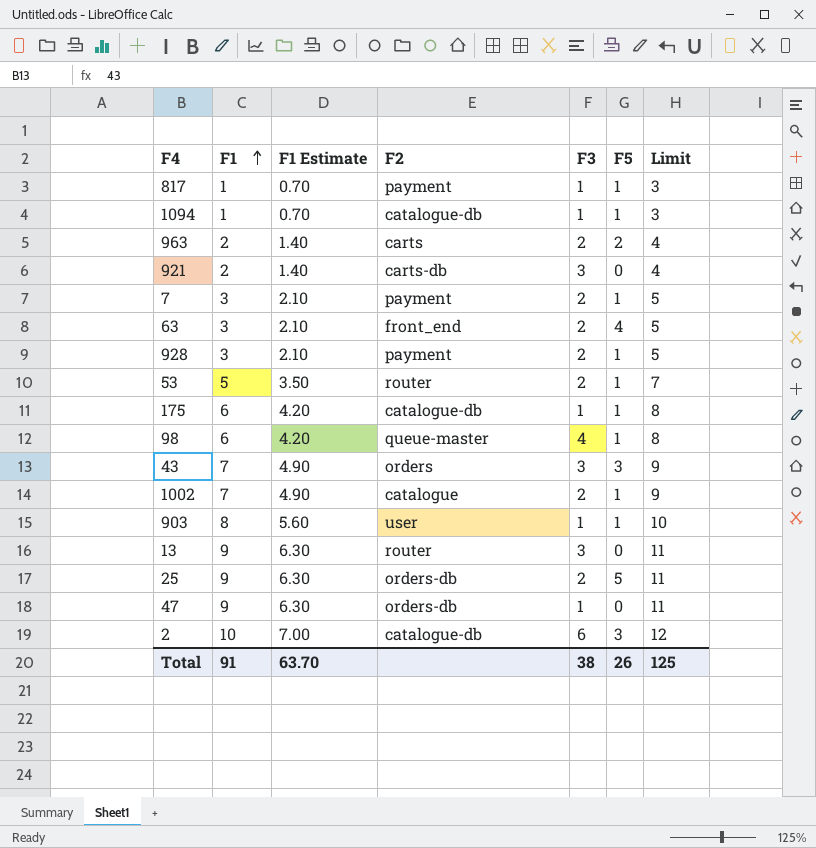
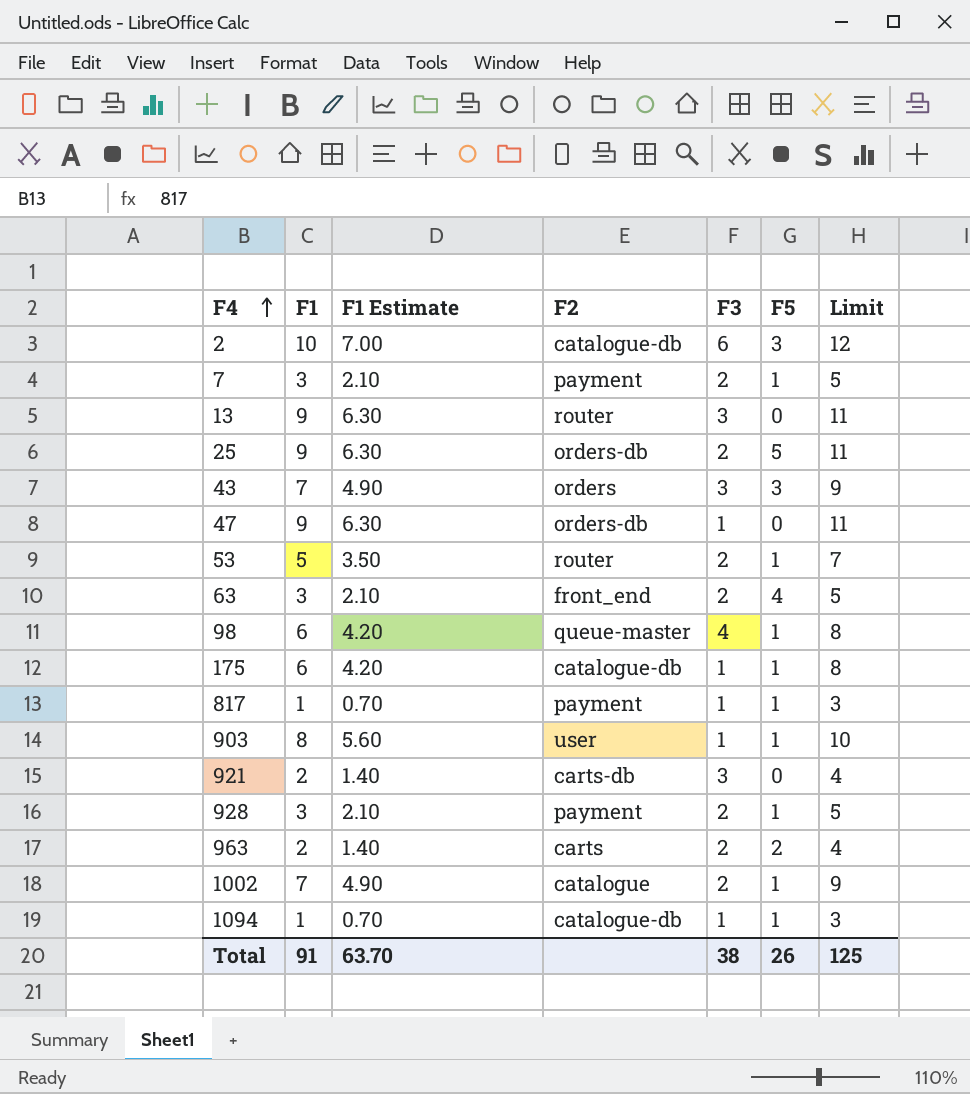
row order: F1 ascending -> F4 ascending

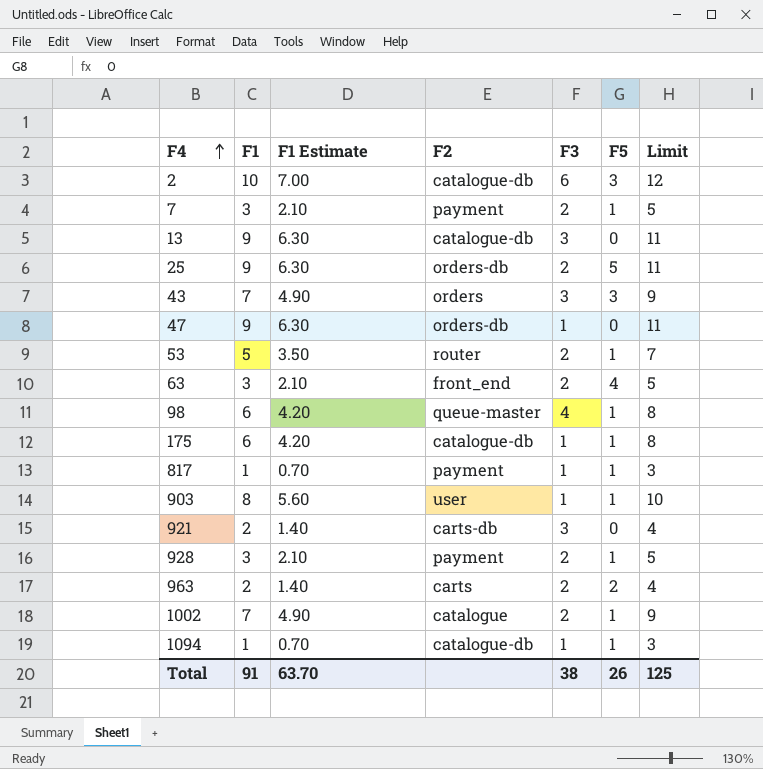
13 | F2: router -> catalogue-db

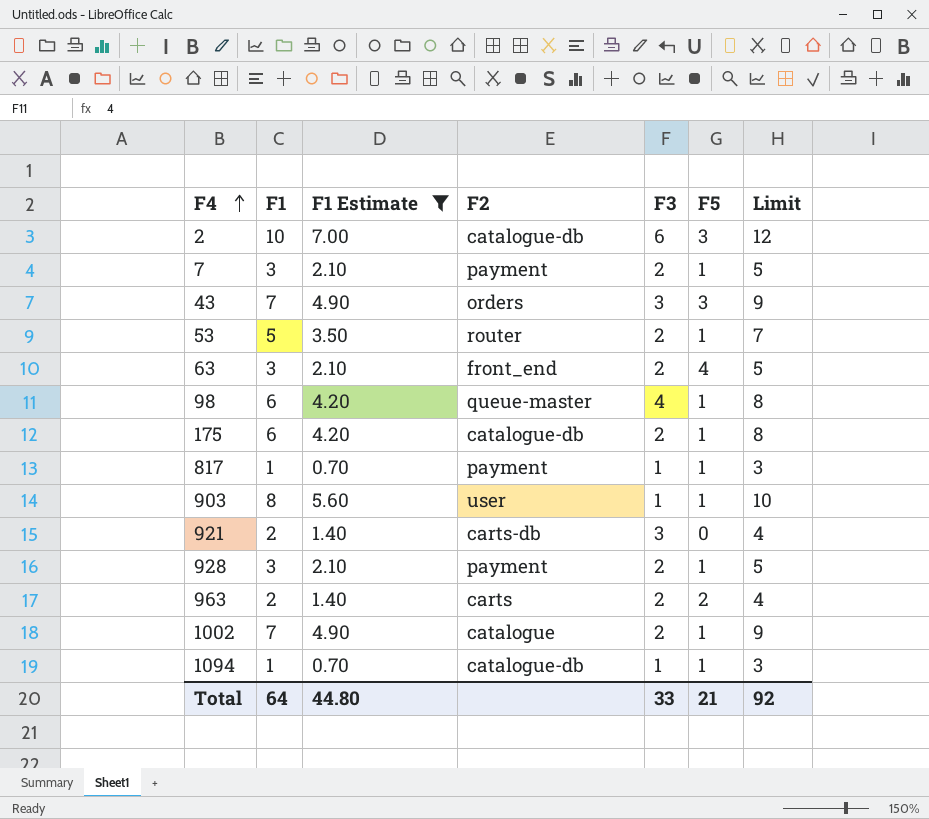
filter: none -> F1 Estimate != 6.30
175 | F3: 1 -> 2
Total | F1: 91 -> 64
Total | F1 Estimate: 63.70 -> 44.80
Total | F3: 38 -> 33
Total | F5: 26 -> 21
Total | Limit: 125 -> 92

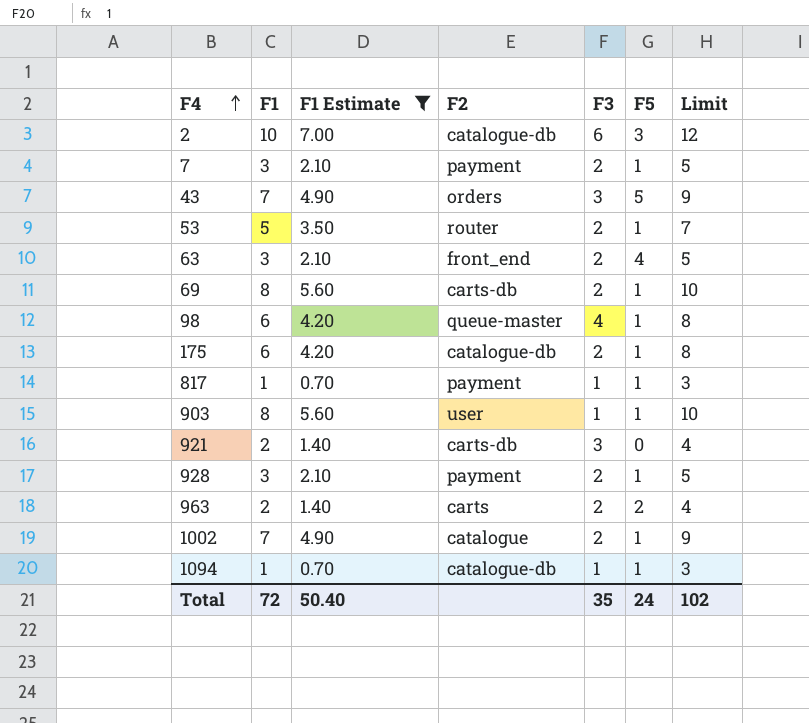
43 | F5: 3 -> 5
row 69: none -> 8 | 5.60 | carts-db | 2 | 1 | 10
Total | F1: 64 -> 72
Total | F1 Estimate: 44.80 -> 50.40
Total | F3: 33 -> 35
Total | F5: 21 -> 24
Total | Limit: 92 -> 102

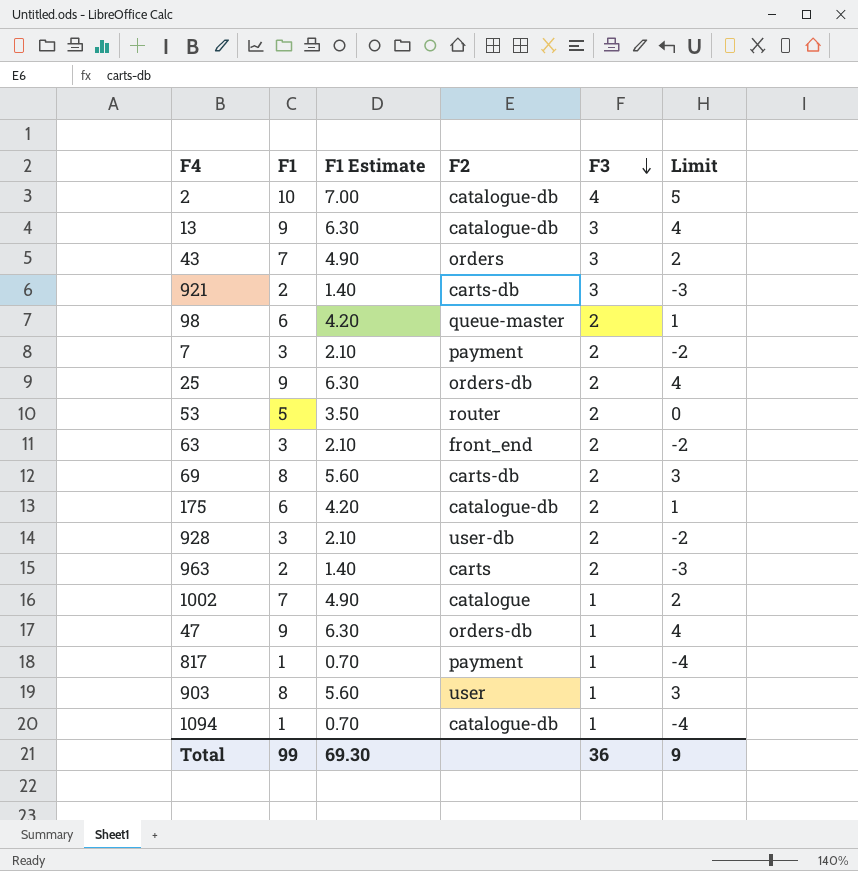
filter: F1 Estimate != 6.30 -> none
row order: F4 ascending -> F3 descending
column F5 | position: 6 -> none
column Limit | formula: [F1] + 2 -> [F1] - 5
2 | F3: 6 -> 4
98 | F3: 4 -> 2
928 | F2: payment -> user-db
1002 | F3: 2 -> 1
Total | F1: 72 -> 99
Total | F1 Estimate: 50.40 -> 69.30
Total | F3: 35 -> 36
Total | Limit: 102 -> 9

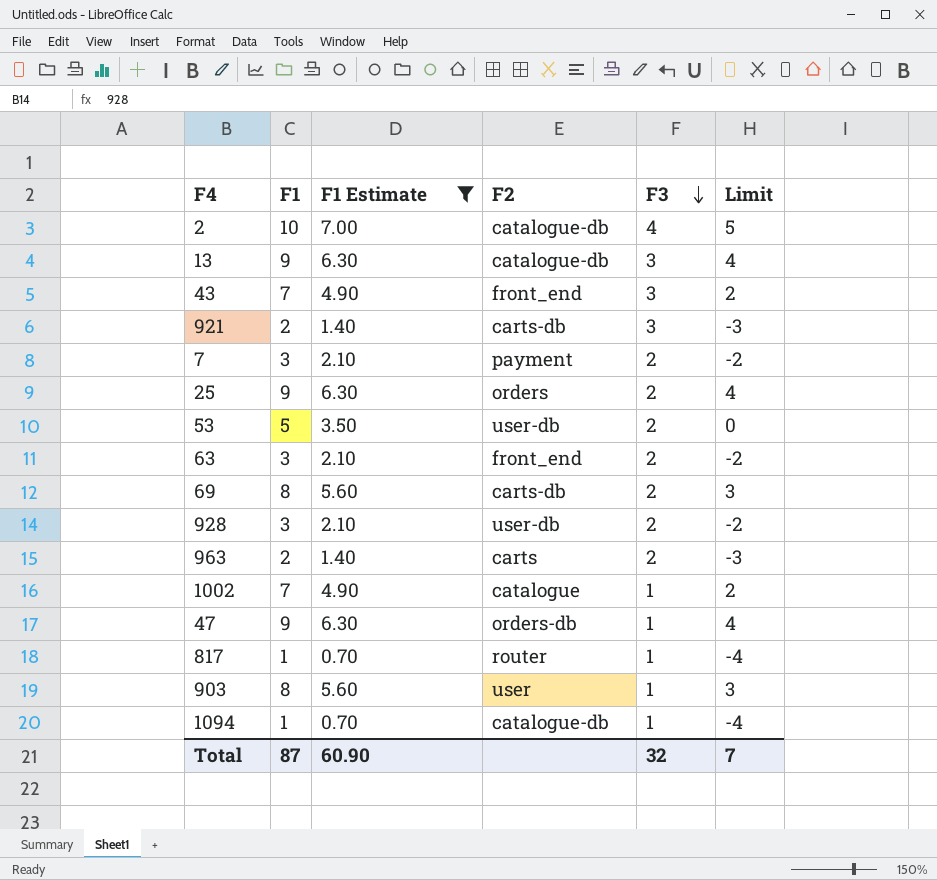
filter: none -> F1 Estimate != 4.20
43 | F2: orders -> front_end
25 | F2: orders-db -> orders
53 | F2: router -> user-db
817 | F2: payment -> router
Total | F1: 99 -> 87
Total | F1 Estimate: 69.30 -> 60.90
Total | F3: 36 -> 32
Total | Limit: 9 -> 7

